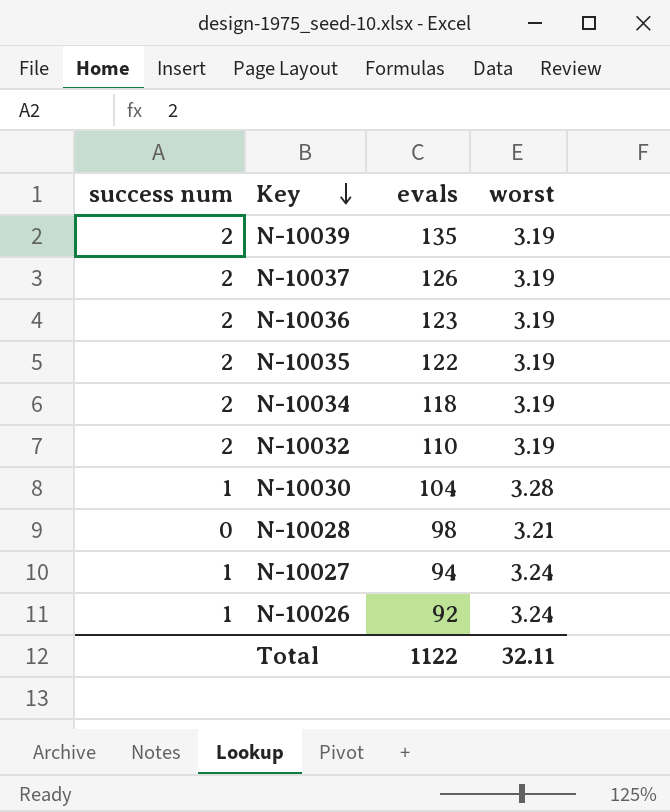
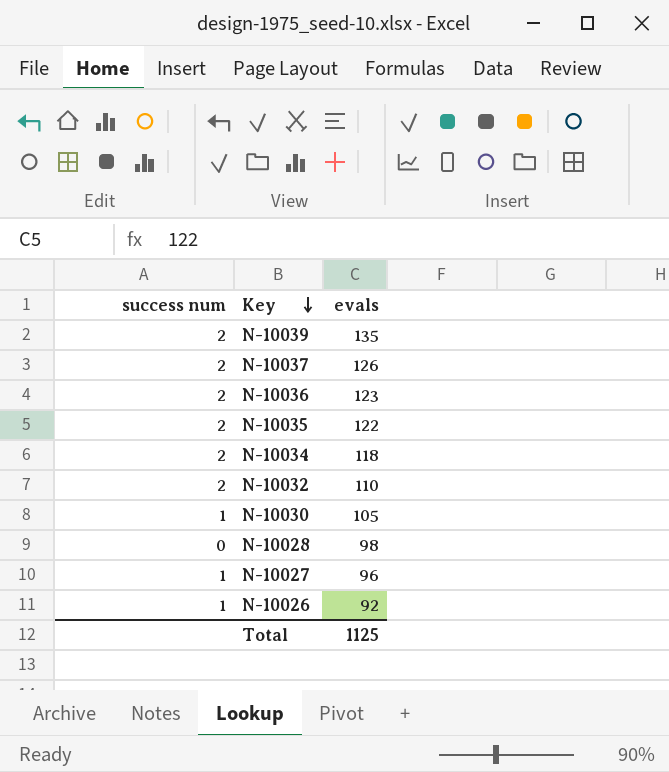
column worst | position: 4 -> none
N-10030 | evals: 104 -> 105
N-10027 | evals: 94 -> 96
Total | evals: 1122 -> 1125

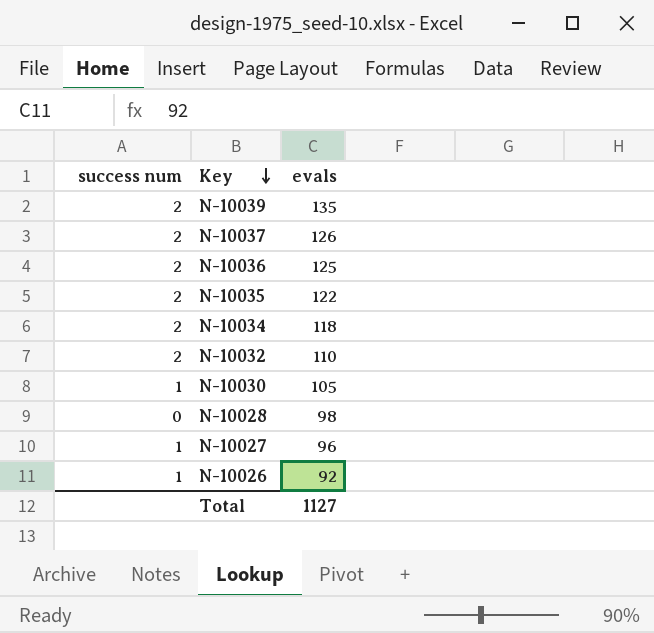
N-10036 | evals: 123 -> 125
Total | evals: 1125 -> 1127

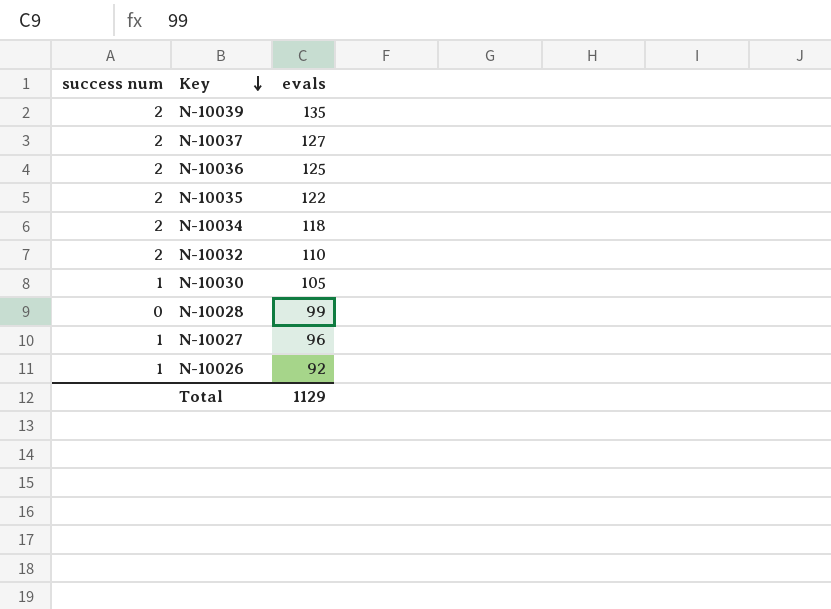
N-10037 | evals: 126 -> 127
N-10028 | evals: 98 -> 99
Total | evals: 1127 -> 1129

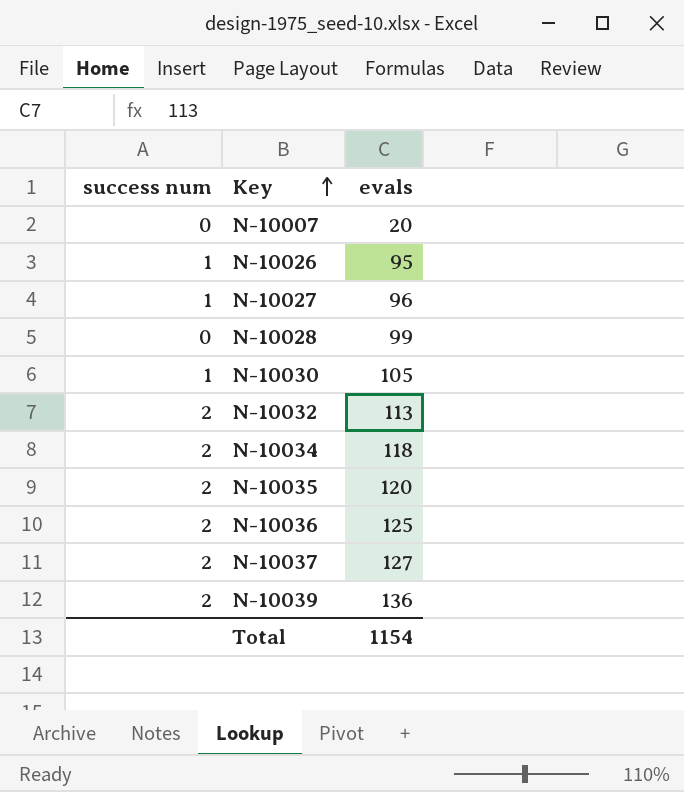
row order: Key descending -> Key ascending
row N-10007: none -> 0 | 20
N-10026 | evals: 92 -> 95
N-10032 | evals: 110 -> 113
N-10035 | evals: 122 -> 120
N-10039 | evals: 135 -> 136
Total | evals: 1129 -> 1154

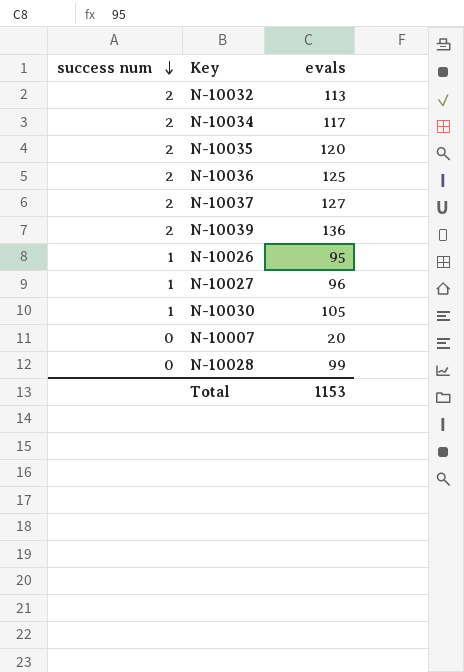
row order: Key ascending -> success num descending
N-10034 | evals: 118 -> 117
Total | evals: 1154 -> 1153

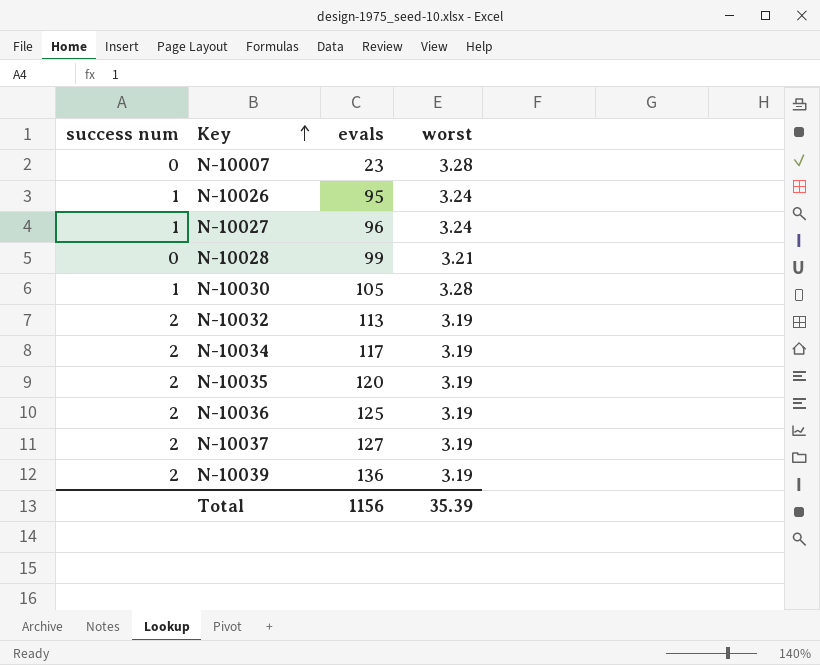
row order: success num descending -> Key ascending
column worst | position: none -> 4
N-10007 | evals: 20 -> 23
Total | evals: 1153 -> 1156

